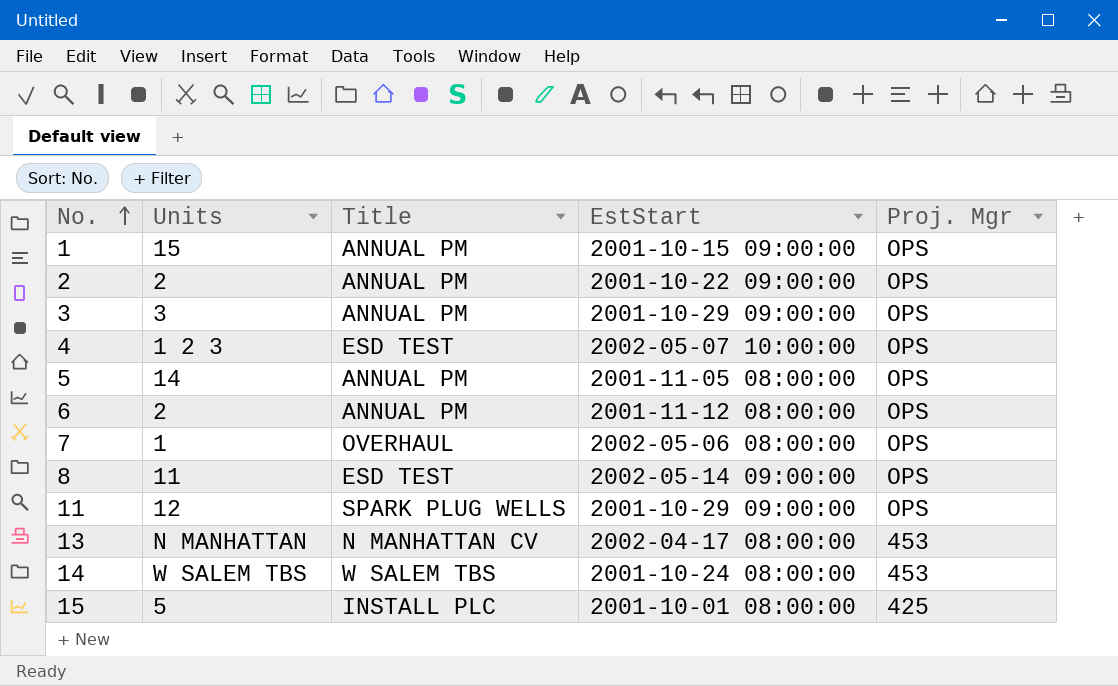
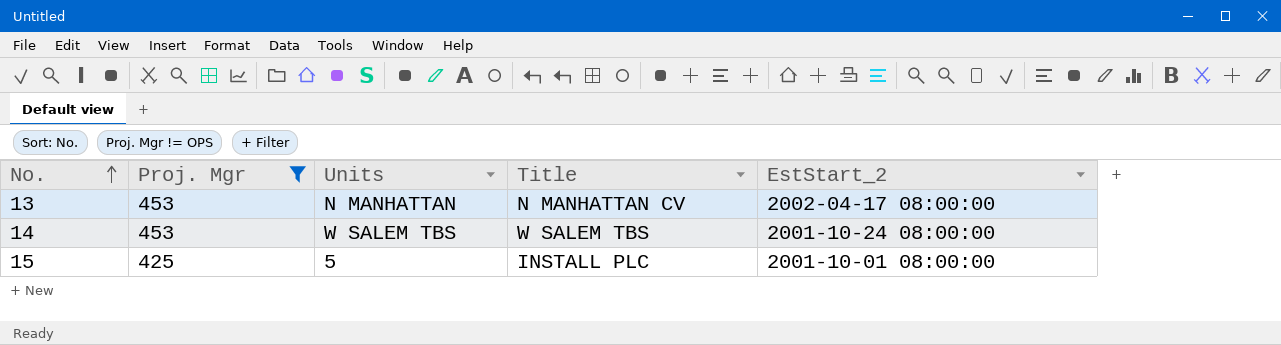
filter: none -> Proj. Mgr != OPS
column Proj. Mgr | position: 5 -> 2
column name: EstStart -> EstStart_2

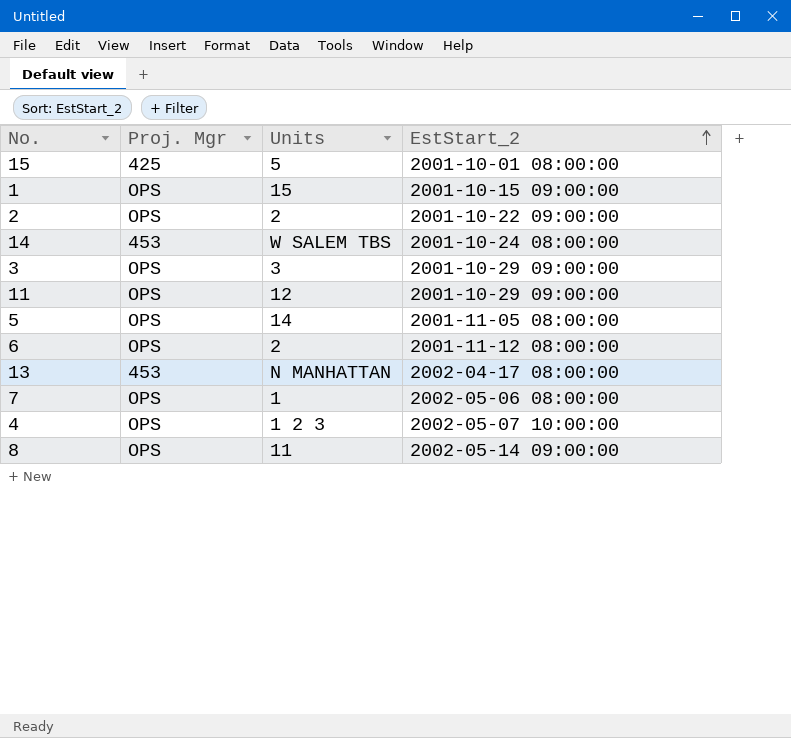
filter: Proj. Mgr != OPS -> none
row order: No. ascending -> EstStart_2 ascending
column Title | position: 4 -> none

